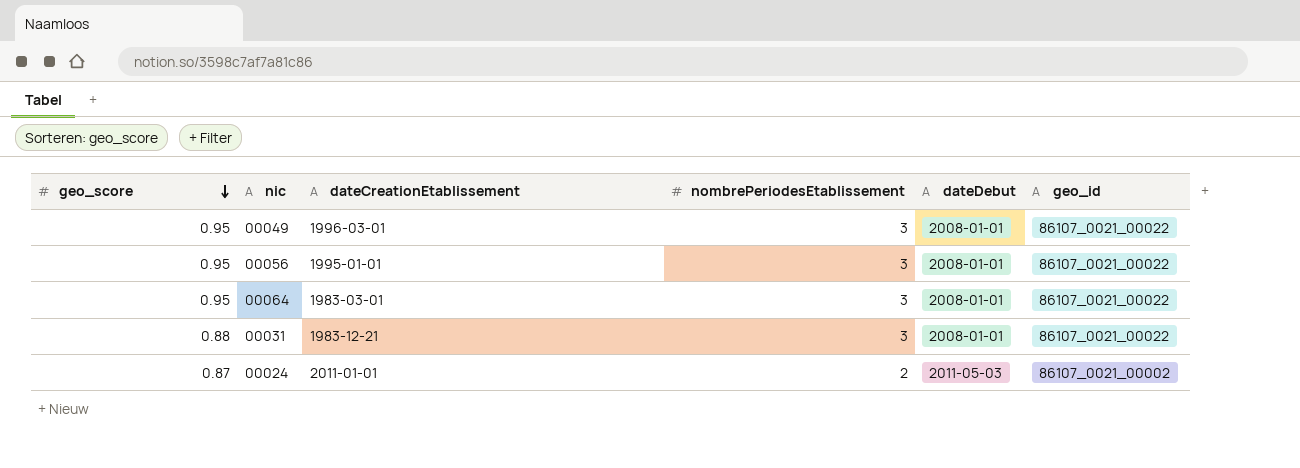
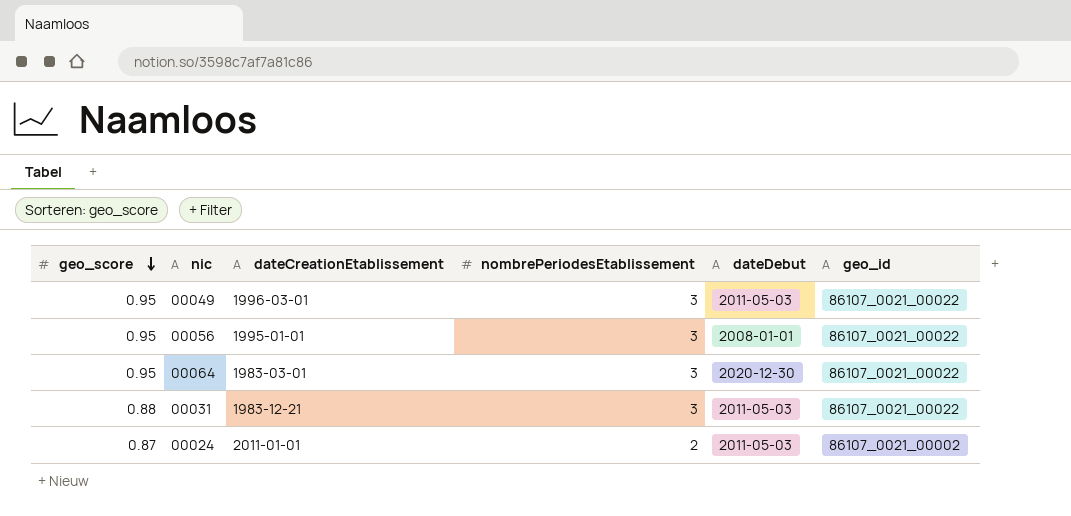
00049 | dateDebut: 2008-01-01 -> 2011-05-03
00064 | dateDebut: 2008-01-01 -> 2020-12-30
00031 | dateDebut: 2008-01-01 -> 2011-05-03

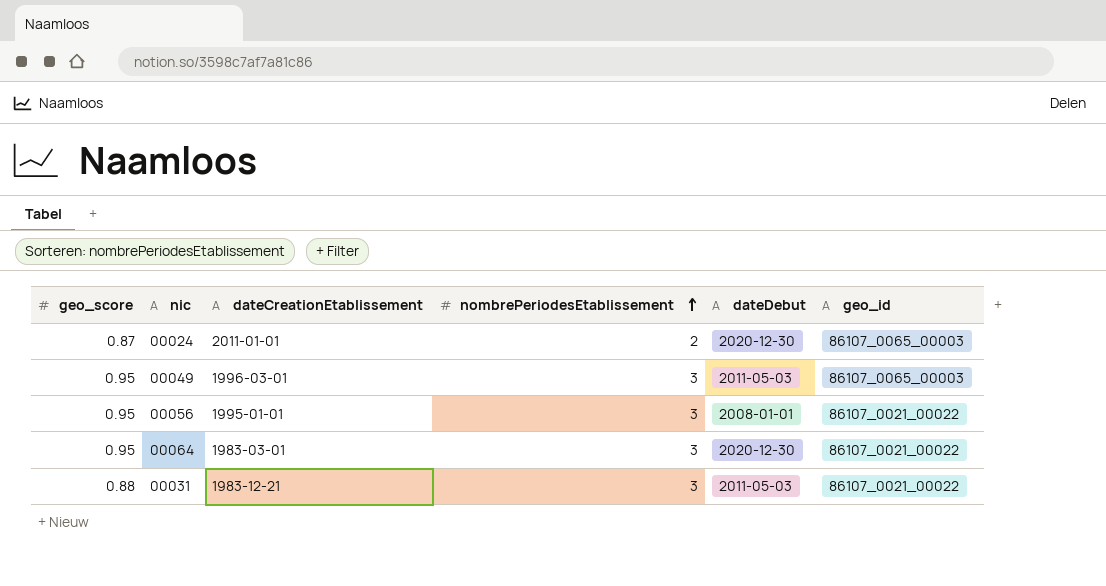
row order: geo_score descending -> nombrePeriodesEtablissement ascending
00024 | dateDebut: 2011-05-03 -> 2020-12-30
00024 | geo_id: 86107_0021_00002 -> 86107_0065_00003
00049 | geo_id: 86107_0021_00022 -> 86107_0065_00003

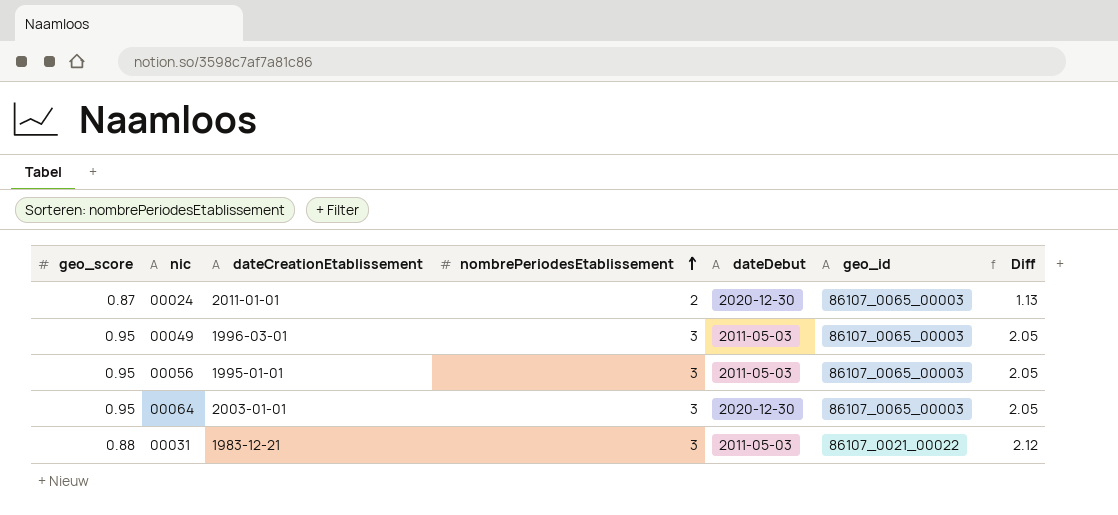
column Diff | formula: none -> [nombrePeriodesEtablissement] - [geo_score]
00056 | dateDebut: 2008-01-01 -> 2011-05-03
00056 | geo_id: 86107_0021_00022 -> 86107_0065_00003
00064 | dateCreationEtablissement: 1983-03-01 -> 2003-01-01
00064 | geo_id: 86107_0021_00022 -> 86107_0065_00003

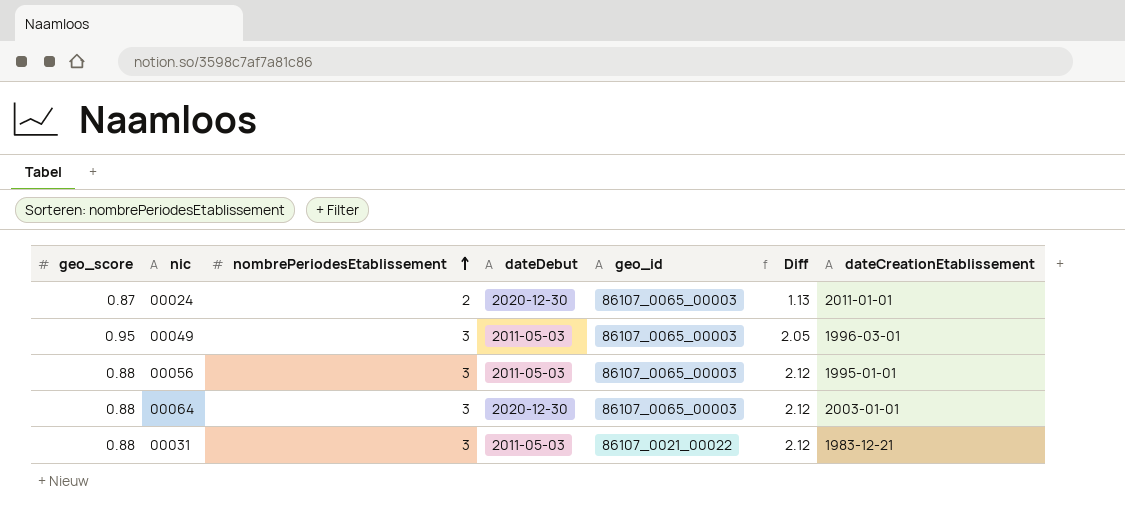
column dateCreationEtablissement | position: 3 -> 7
00056 | geo_score: 0.95 -> 0.88
00056 | Diff: 2.05 -> 2.12
00064 | geo_score: 0.95 -> 0.88
00064 | Diff: 2.05 -> 2.12

